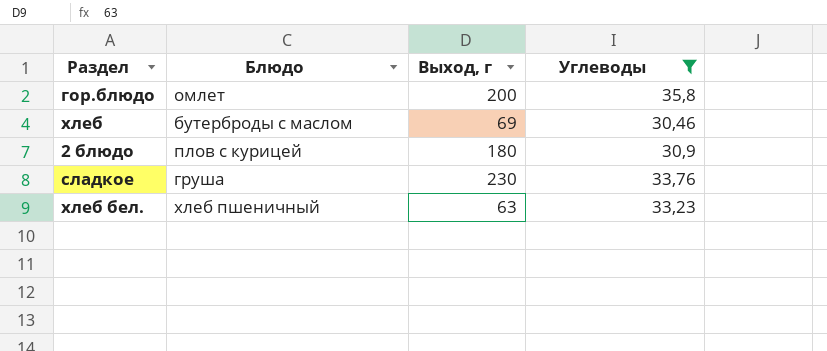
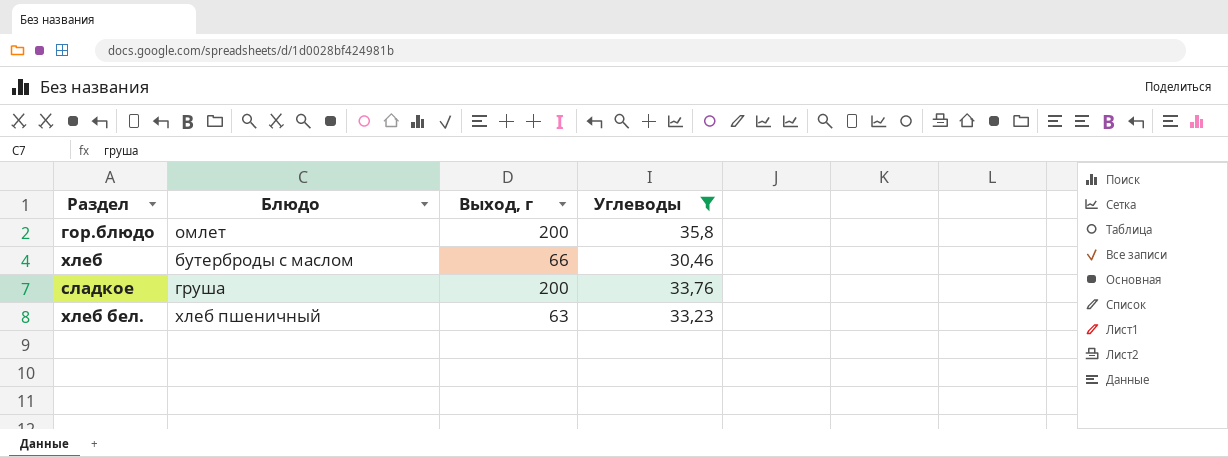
row 2 блюдо: плов с курицей | 180 | 30,9 -> none
хлеб | Выход, г: 69 -> 66
сладкое | Выход, г: 230 -> 200

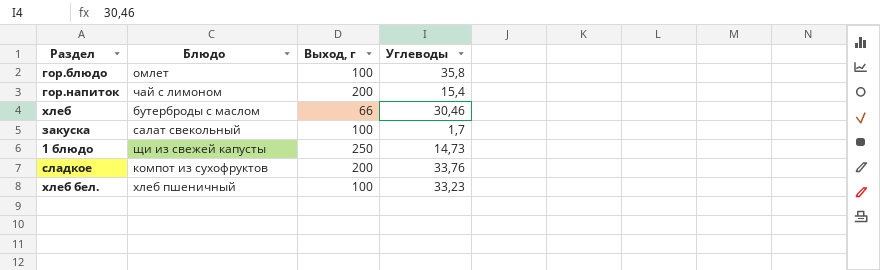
filter: Углеводы >= 30,46 -> none
гор.блюдо | Выход, г: 200 -> 100
сладкое | Блюдо: груша -> компот из сухофруктов
хлеб бел. | Выход, г: 63 -> 100

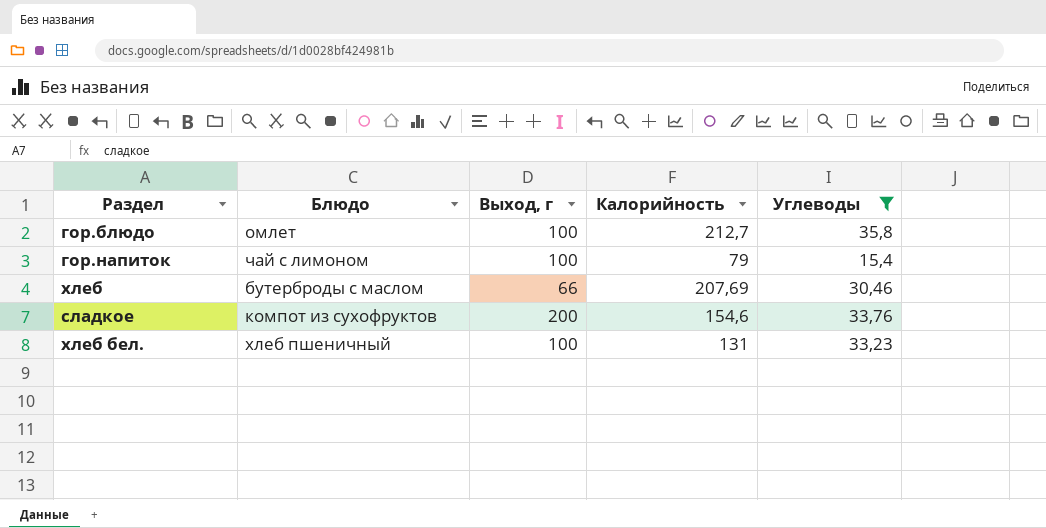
filter: none -> Углеводы >= 15,4
column Калорийность | position: none -> 4
гор.напиток | Выход, г: 200 -> 100

